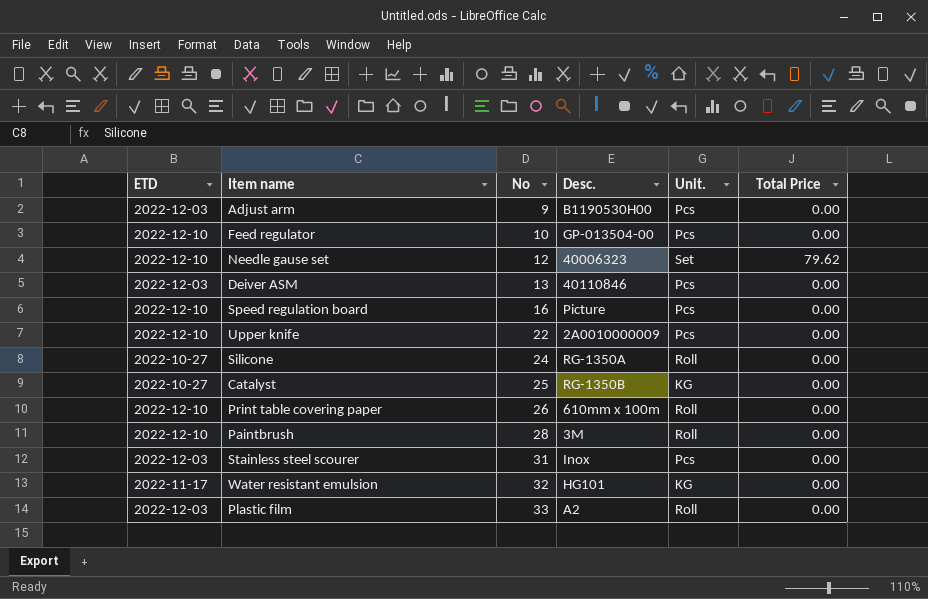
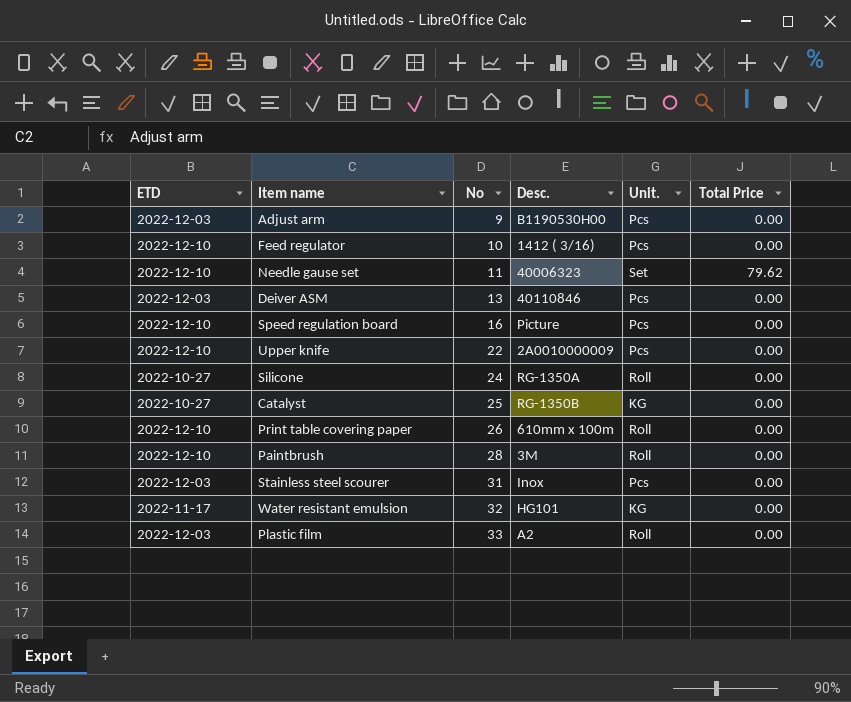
Feed regulator | Desc.: GP-013504-00 -> 1412 ( 3/16)
Needle gause set | No: 12 -> 11

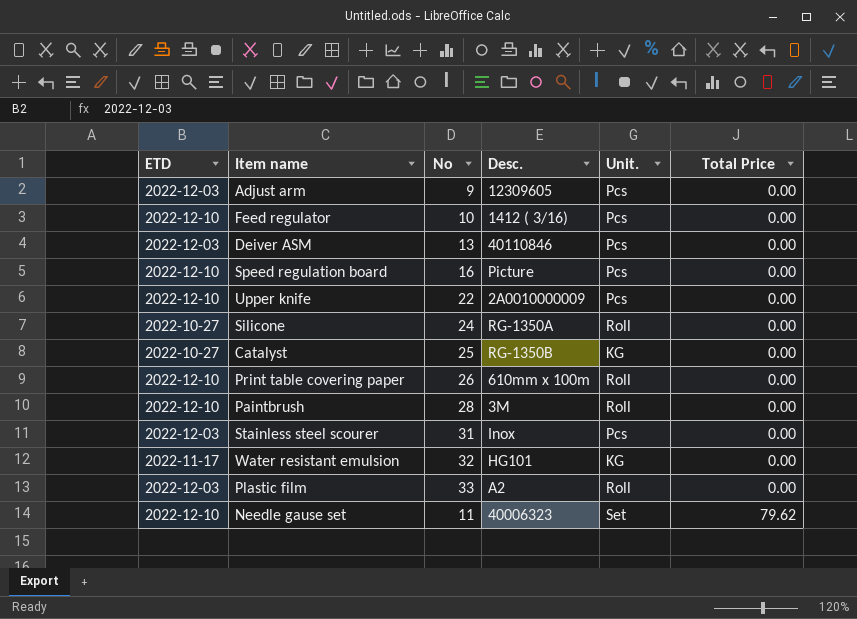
row order: No ascending -> Total Price ascending
Adjust arm | Desc.: B1190530H00 -> 12309605

